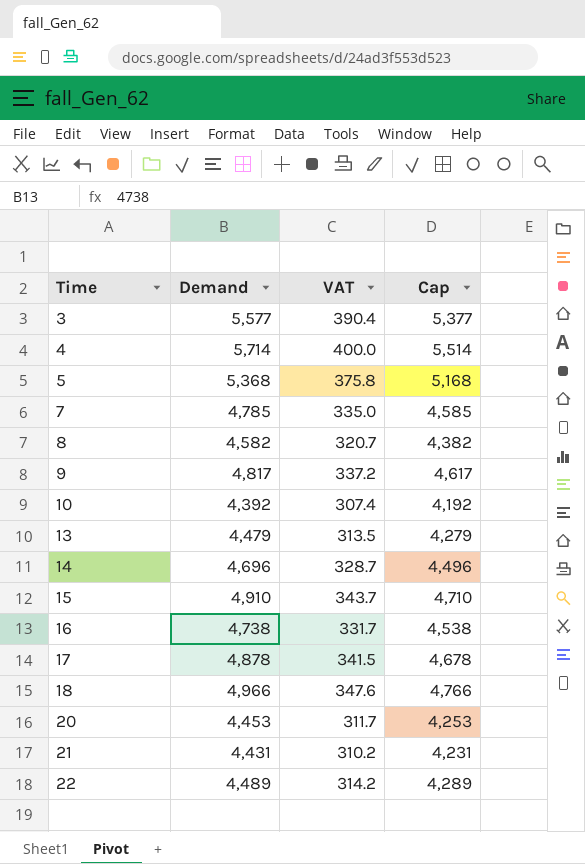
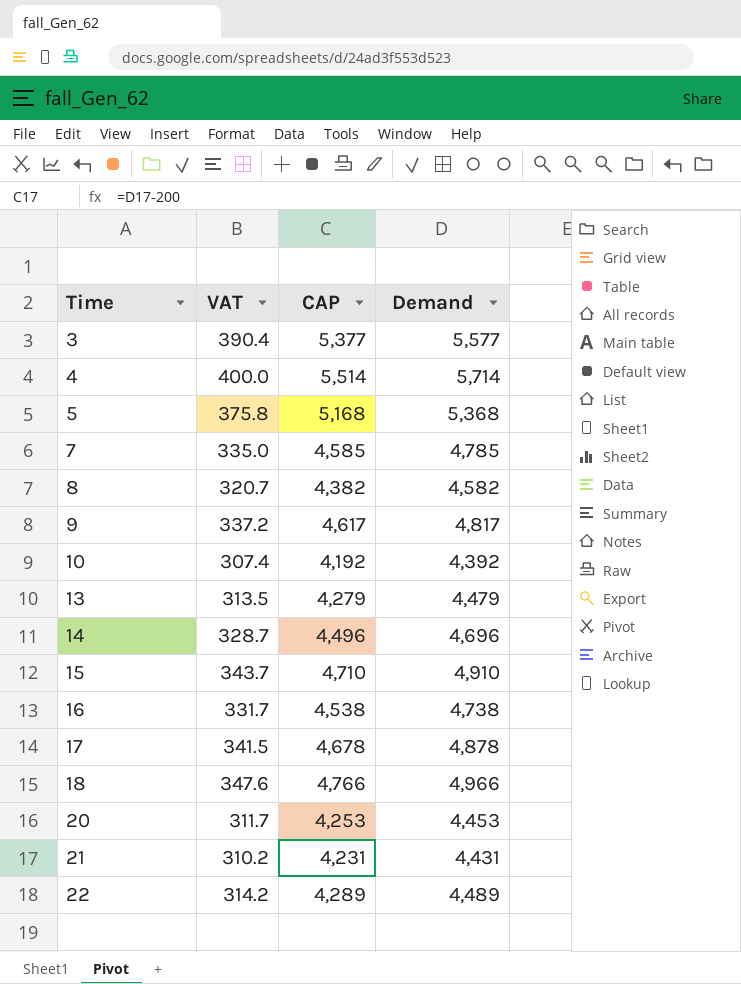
column name: Cap -> CAP
column Demand | position: 2 -> 4

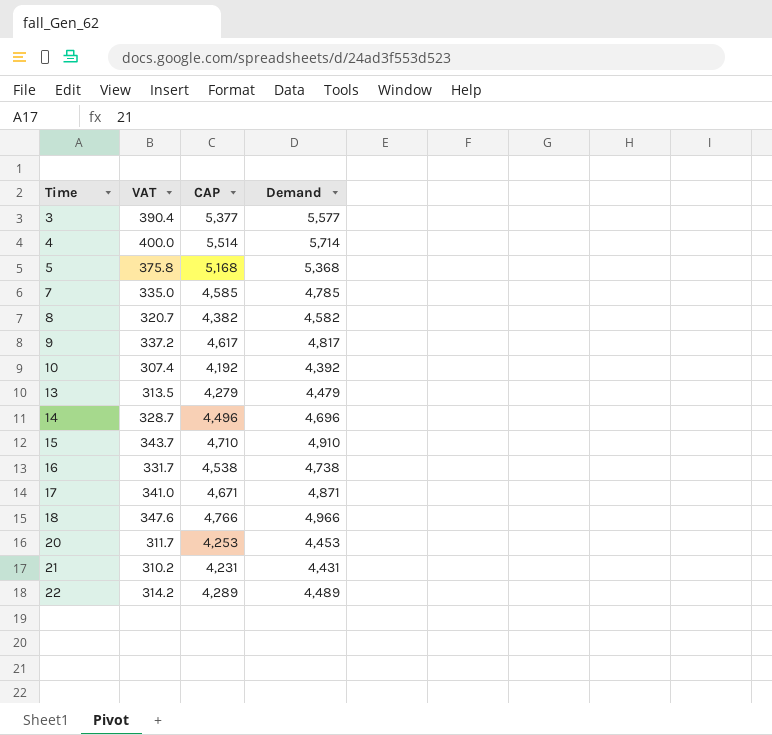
17 | VAT: 341.5 -> 341.0
17 | CAP: 4,678 -> 4,671
17 | Demand: 4,878 -> 4,871

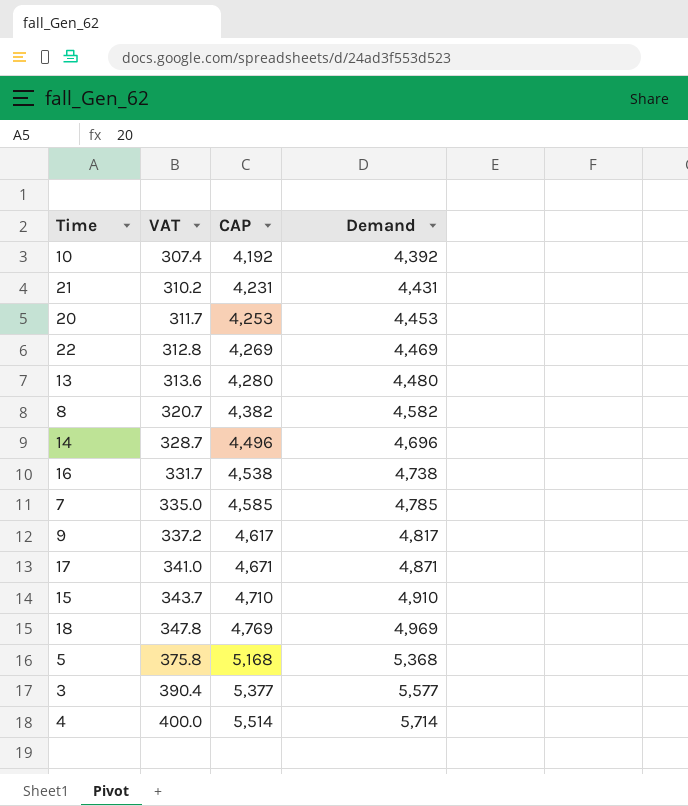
row order: Time ascending -> VAT ascending
22 | VAT: 314.2 -> 312.8
22 | CAP: 4,289 -> 4,269
22 | Demand: 4,489 -> 4,469
13 | VAT: 313.5 -> 313.6
13 | CAP: 4,279 -> 4,280
13 | Demand: 4,479 -> 4,480
18 | VAT: 347.6 -> 347.8
18 | CAP: 4,766 -> 4,769
18 | Demand: 4,966 -> 4,969

